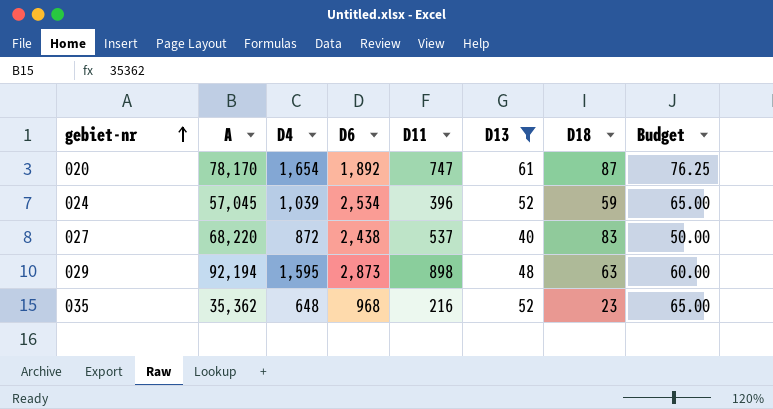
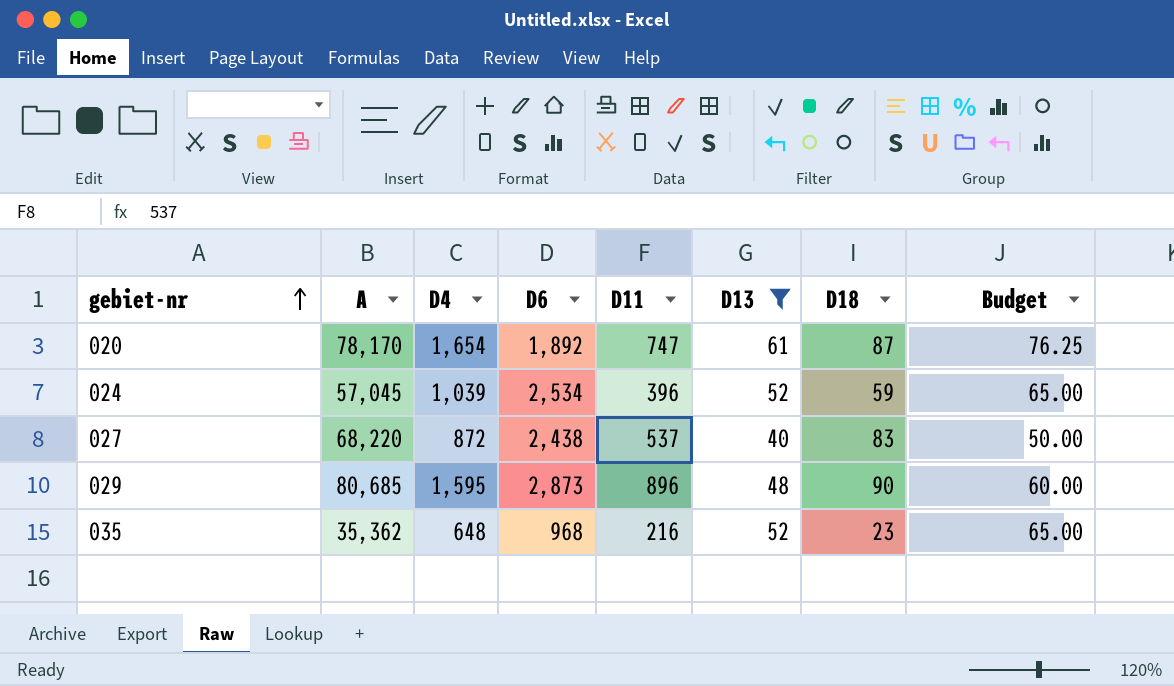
029 | A: 92,194 -> 80,685
029 | D11: 898 -> 896
029 | D18: 63 -> 90

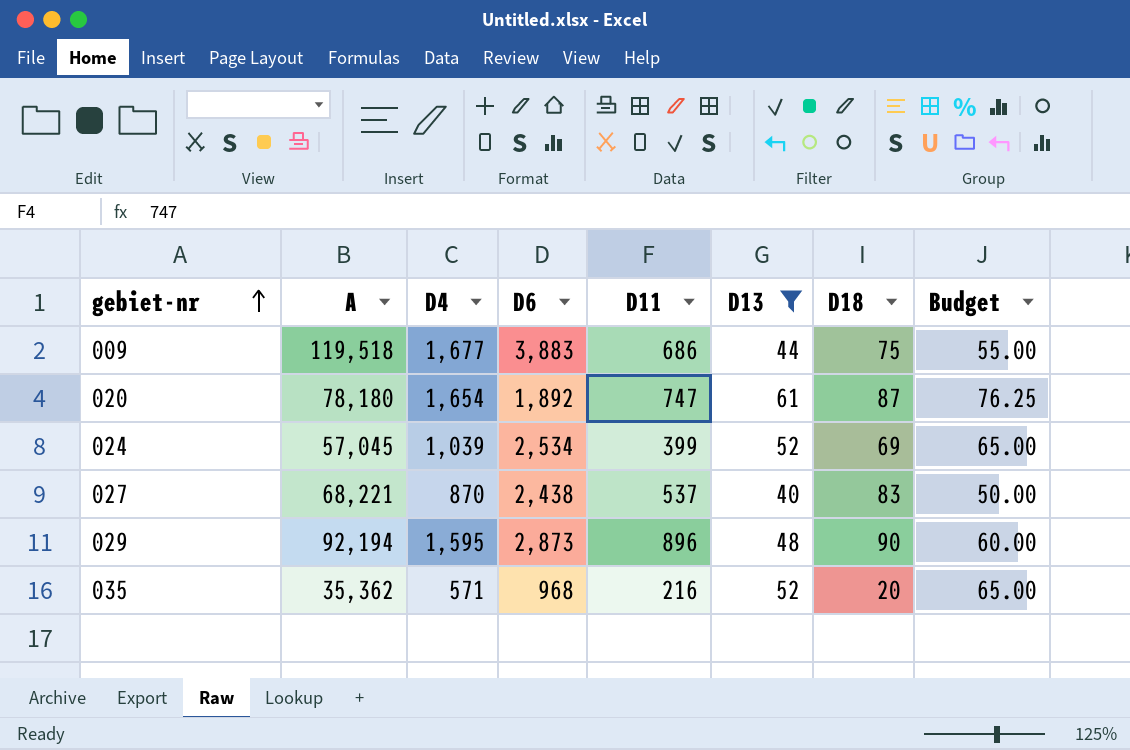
row 009: none -> 119,518 | 1,677 | 3,883 | 686 | 44 | 75 | 55.00
020 | A: 78,170 -> 78,180
024 | D11: 396 -> 399
024 | D18: 59 -> 69
027 | A: 68,220 -> 68,221
027 | D4: 872 -> 870
029 | A: 80,685 -> 92,194
035 | D4: 648 -> 571
035 | D18: 23 -> 20

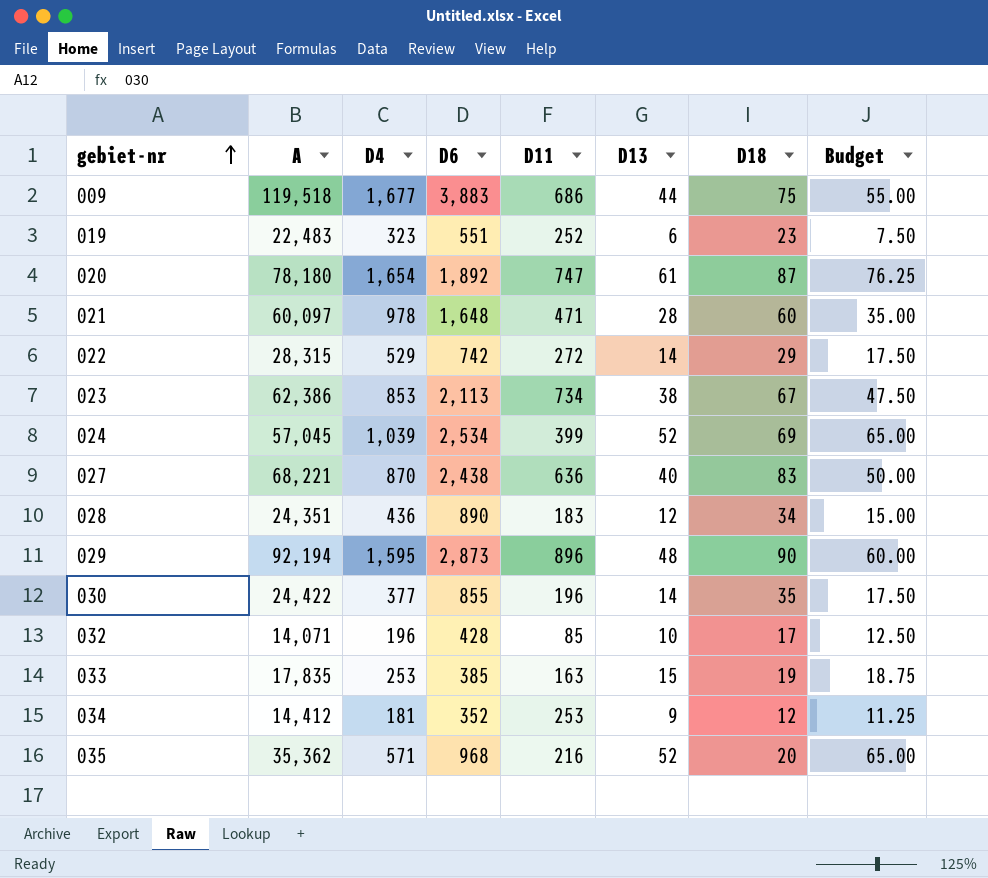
filter: D13 >= 40 -> none
027 | D11: 537 -> 636

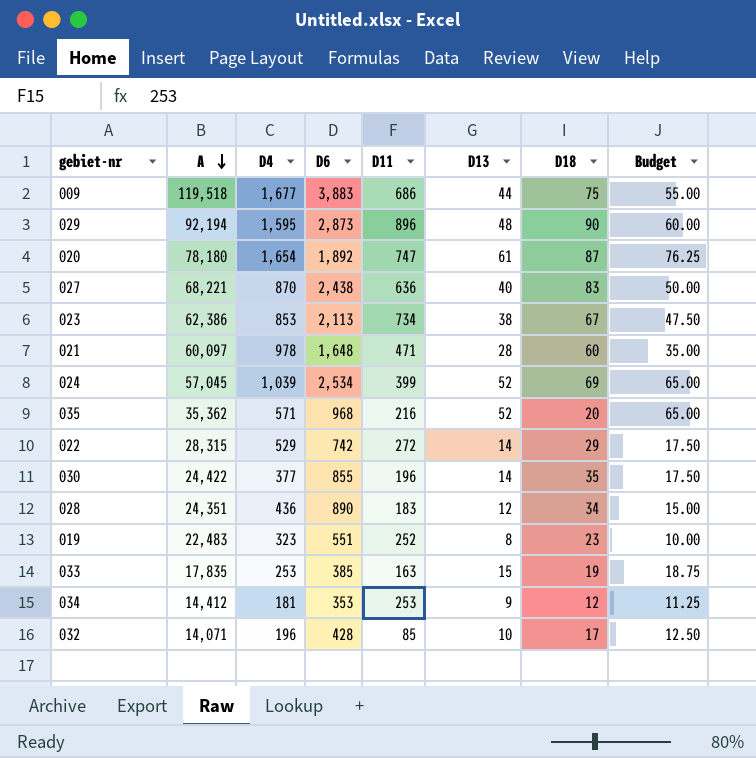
row order: gebiet-nr ascending -> A descending
019 | D13: 6 -> 8
019 | Budget: 7.50 -> 10.00
034 | D6: 352 -> 353

